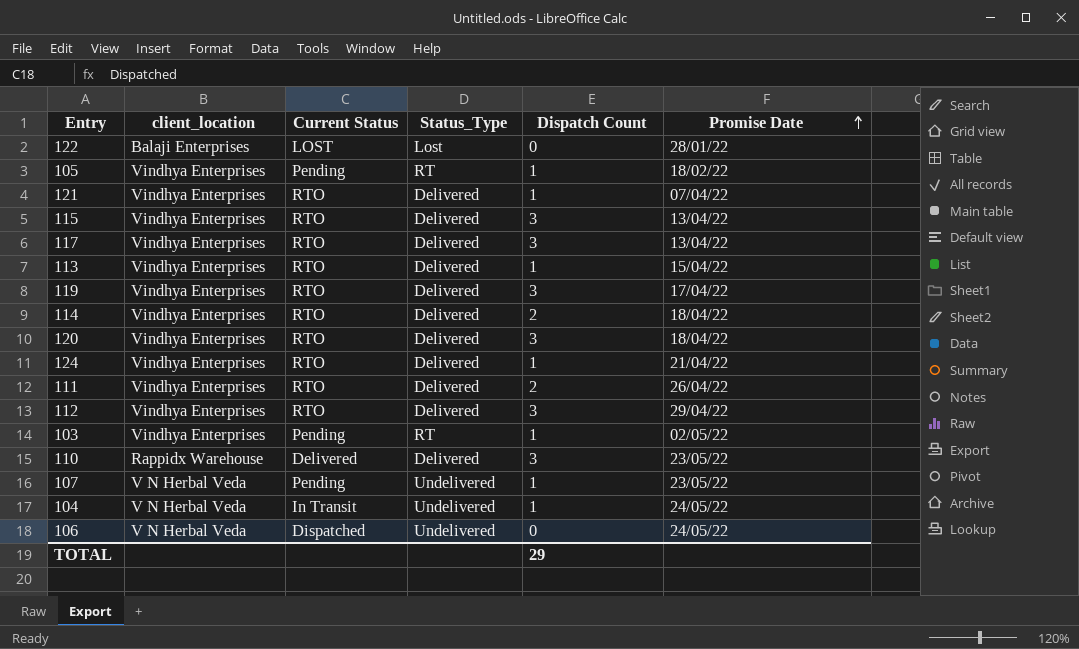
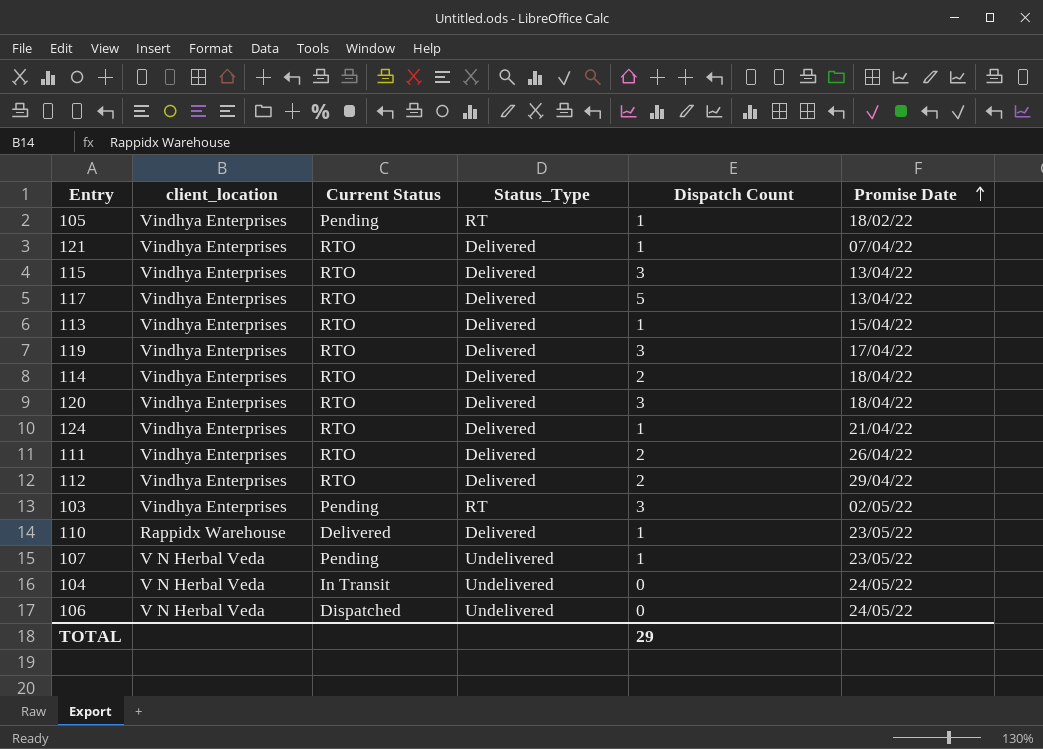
row 122: Balaji Enterprises | LOST | Lost | 0 | 28/01/22 -> none
117 | Dispatch Count: 3 -> 5
112 | Dispatch Count: 3 -> 2
103 | Dispatch Count: 1 -> 3
110 | Dispatch Count: 3 -> 1
104 | Dispatch Count: 1 -> 0

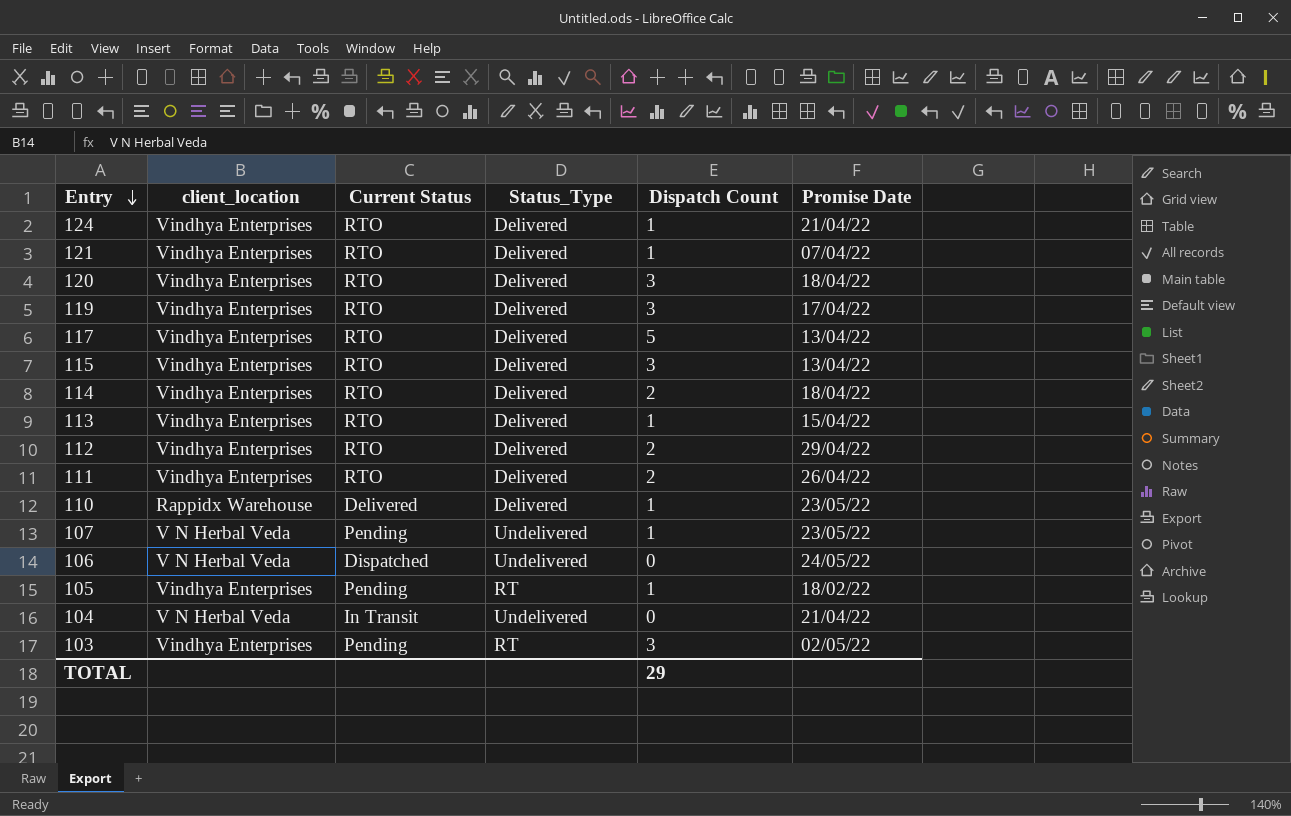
row order: Promise Date ascending -> Entry descending
104 | Promise Date: 24/05/22 -> 21/04/22

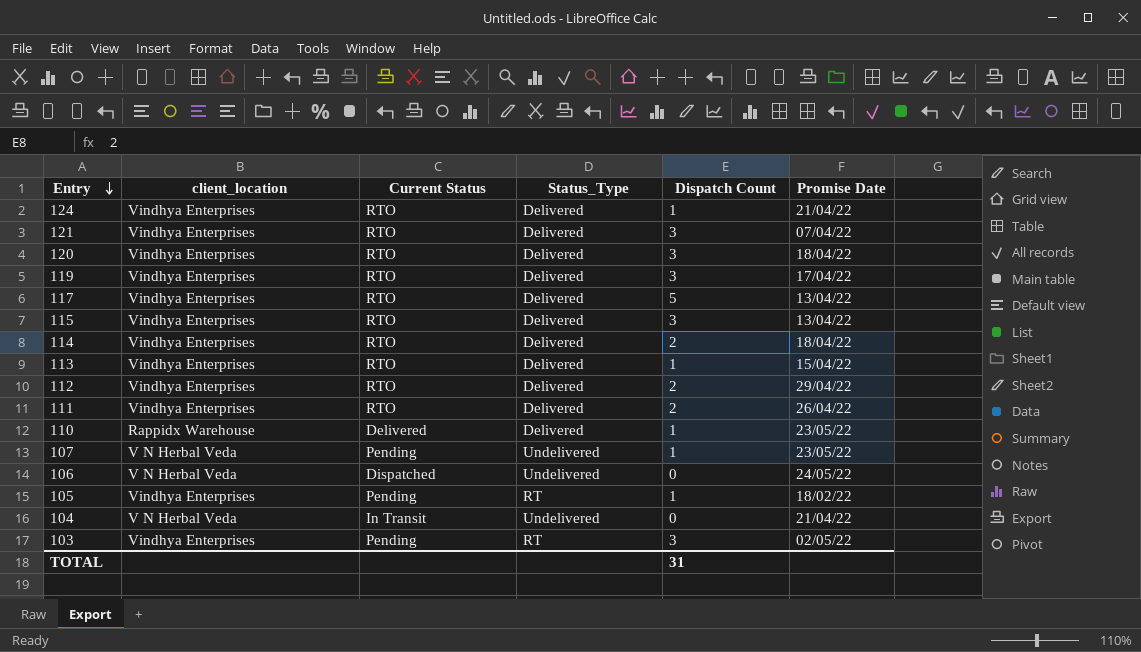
121 | Dispatch Count: 1 -> 3
TOTAL | Dispatch Count: 29 -> 31

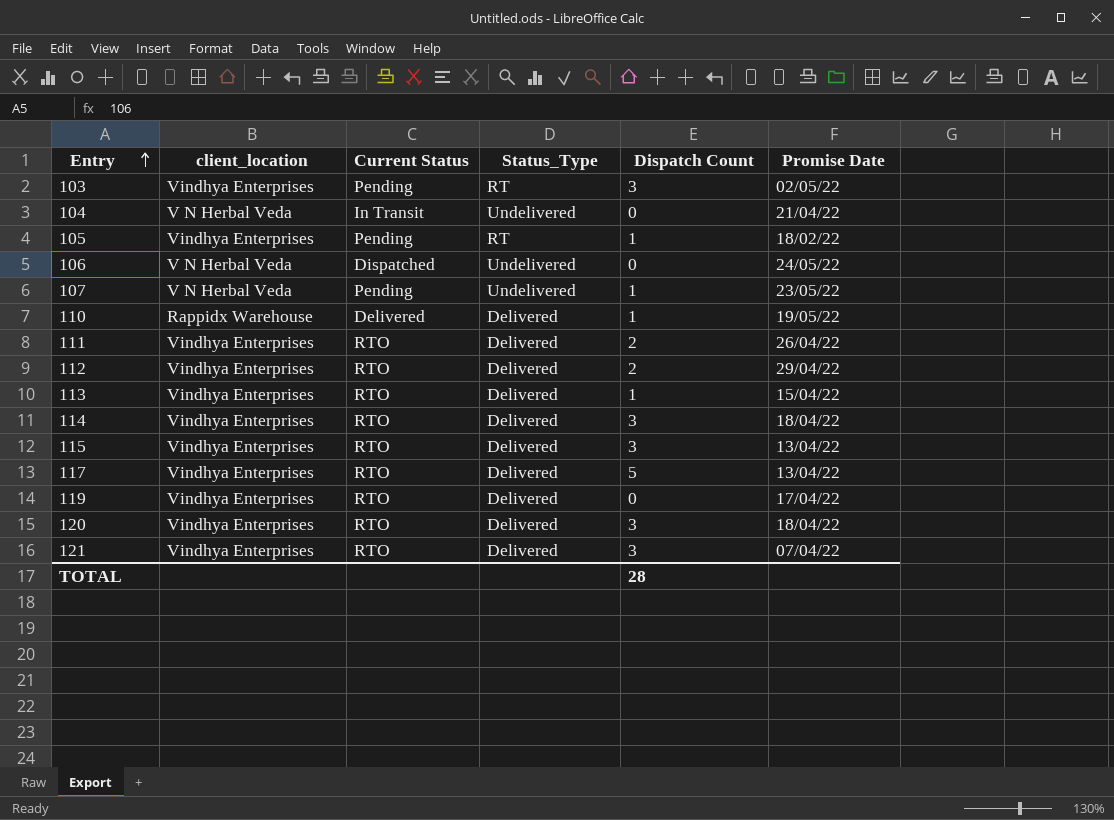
row order: Entry descending -> Entry ascending
row 124: Vindhya Enterprises | RTO | Delivered | 1 | 21/04/22 -> none
110 | Promise Date: 23/05/22 -> 19/05/22
114 | Dispatch Count: 2 -> 3
119 | Dispatch Count: 3 -> 0
TOTAL | Dispatch Count: 31 -> 28

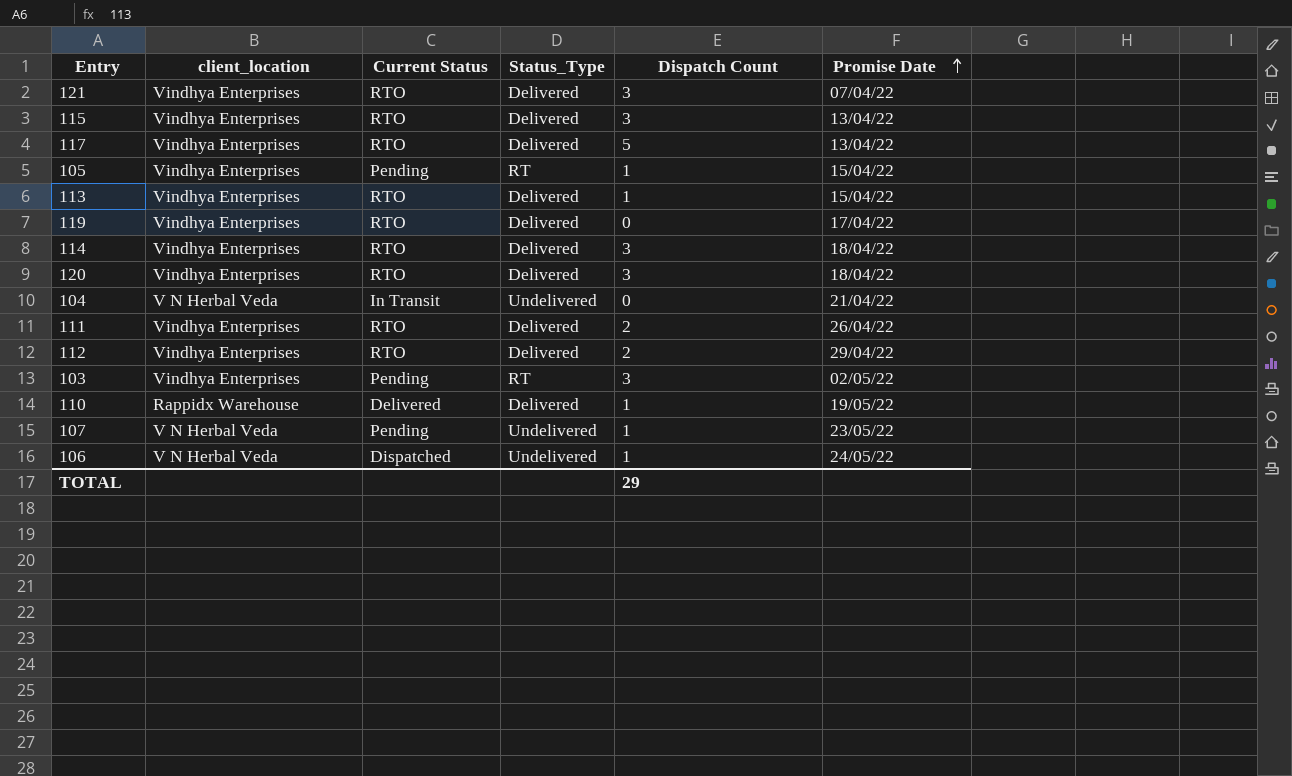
row order: Entry ascending -> Promise Date ascending
105 | Promise Date: 18/02/22 -> 15/04/22
106 | Dispatch Count: 0 -> 1
TOTAL | Dispatch Count: 28 -> 29

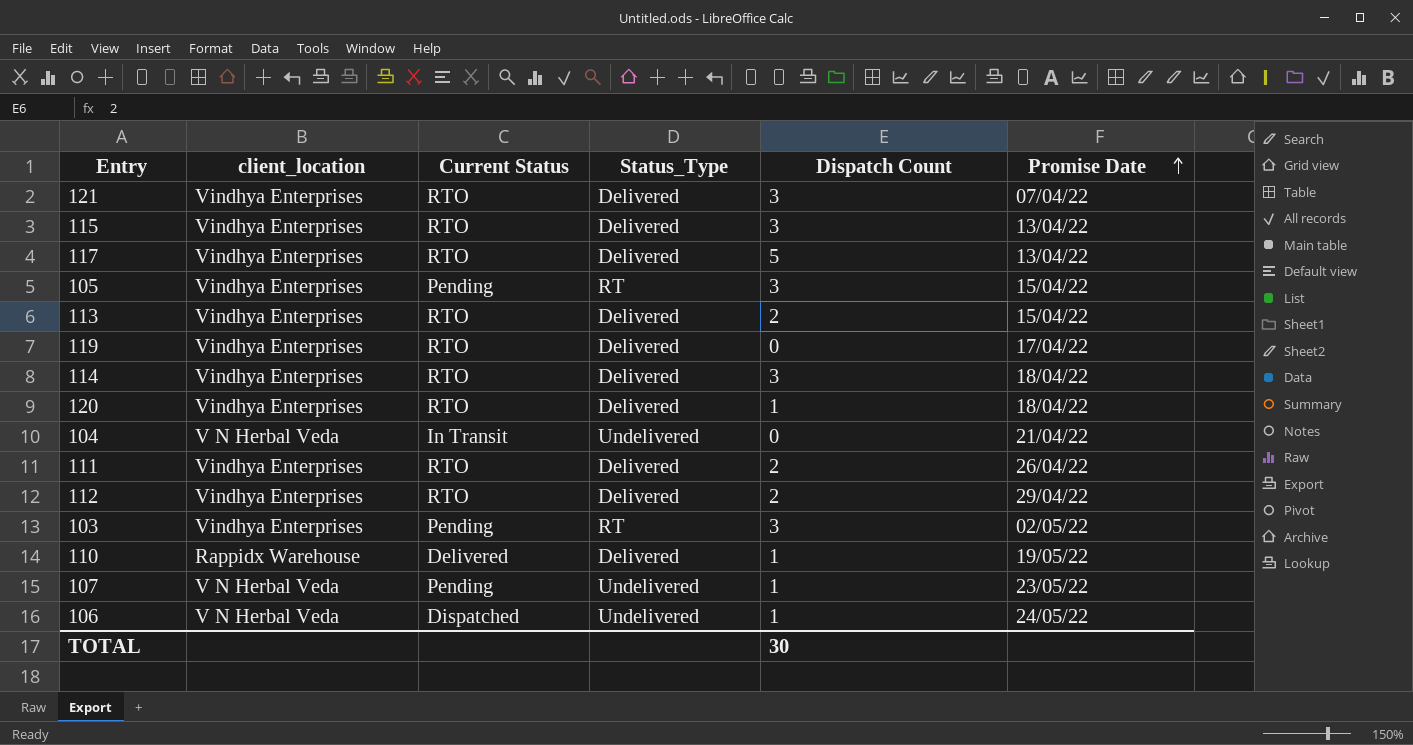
105 | Dispatch Count: 1 -> 3
113 | Dispatch Count: 1 -> 2
120 | Dispatch Count: 3 -> 1
TOTAL | Dispatch Count: 29 -> 30

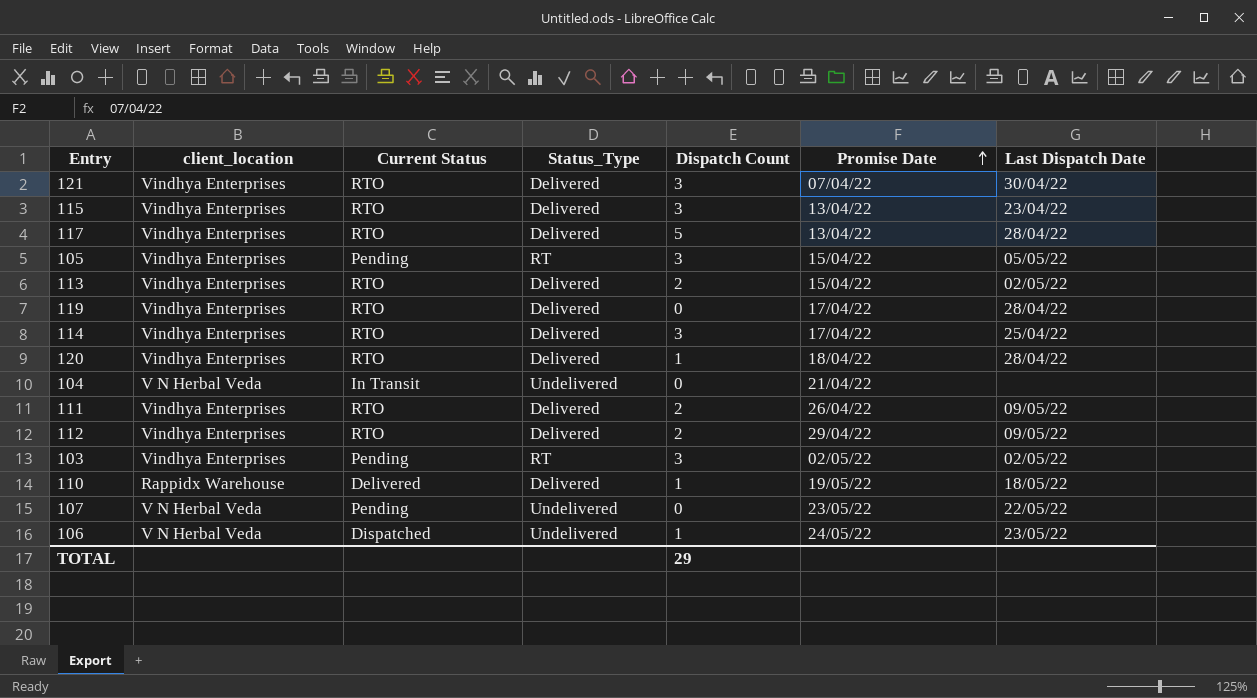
column Last Dispatch Date | position: none -> 7
114 | Promise Date: 18/04/22 -> 17/04/22
107 | Dispatch Count: 1 -> 0
TOTAL | Dispatch Count: 30 -> 29

